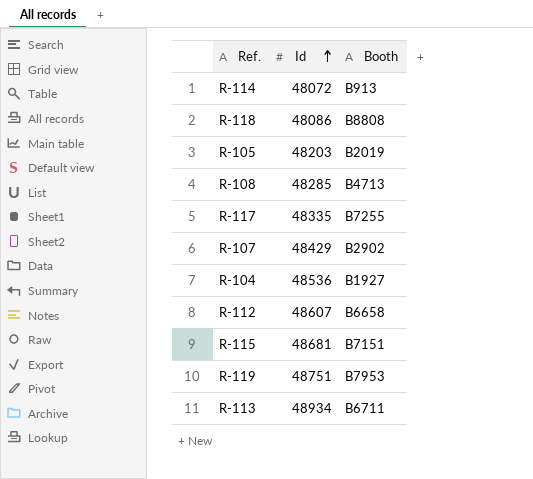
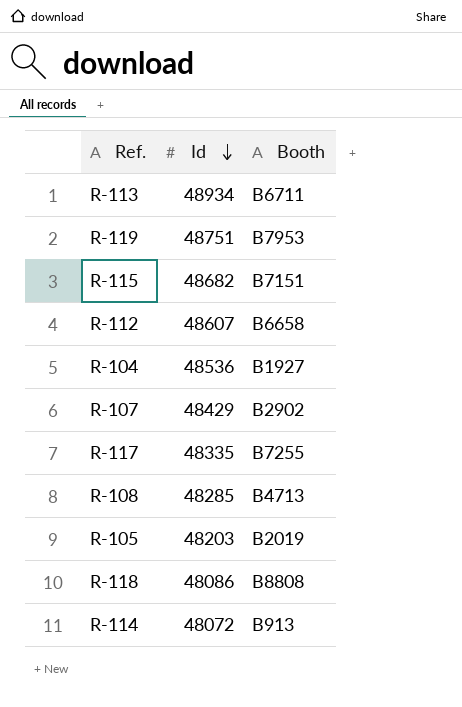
row order: Id ascending -> Id descending
R-115 | Id: 48681 -> 48682

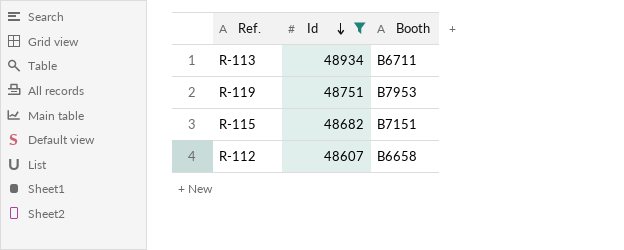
filter: none -> Id >= 48607

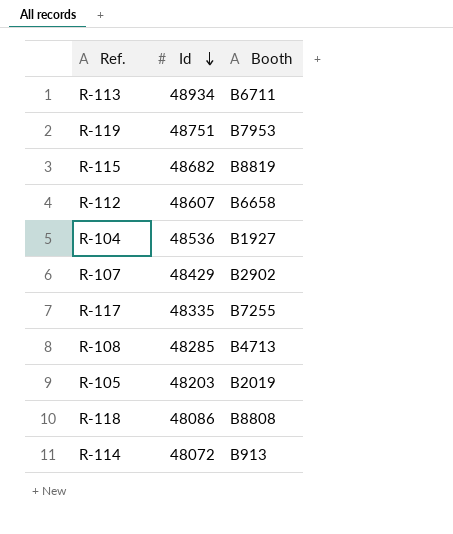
filter: Id >= 48607 -> none
R-115 | Booth: B7151 -> B8819

